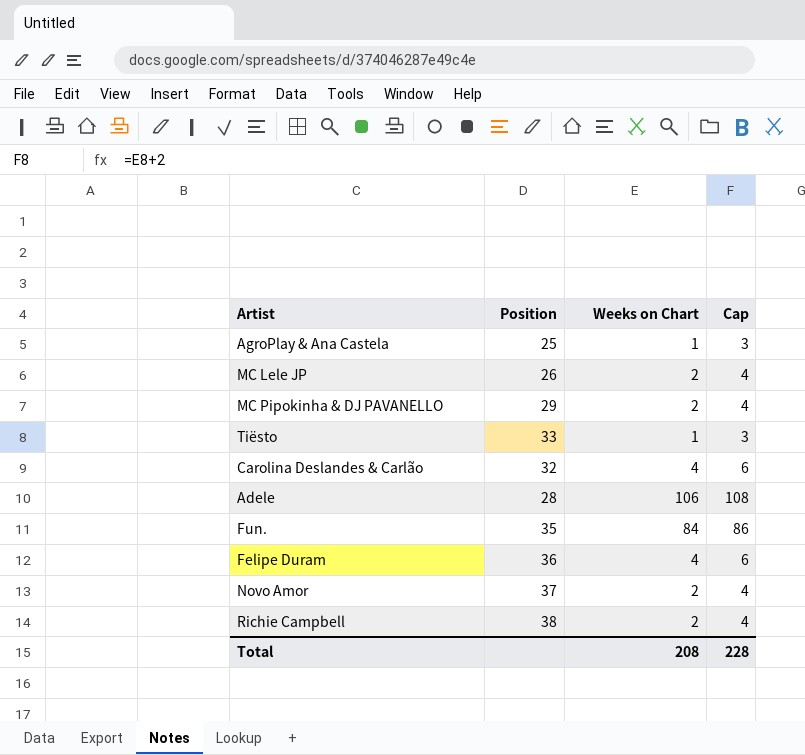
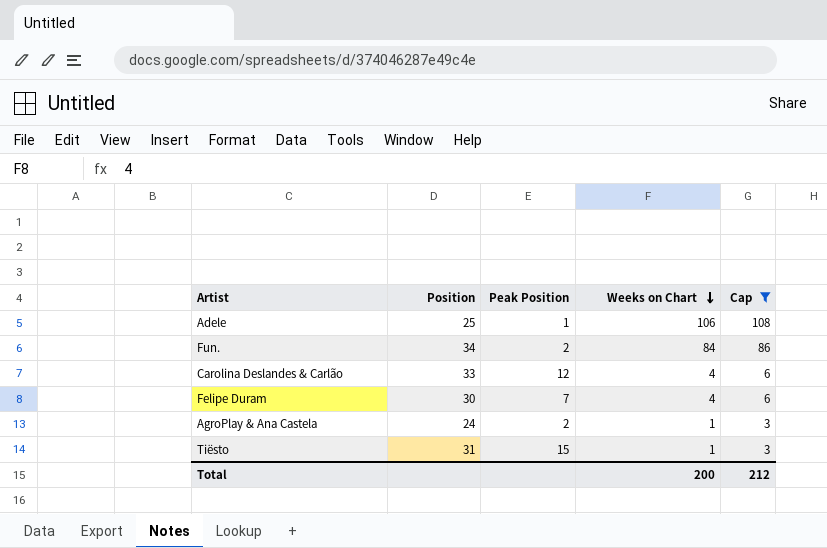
filter: none -> Cap != 4
row order: none -> Weeks on Chart descending
column Peak Position | position: none -> 3
Adele | Position: 28 -> 25
Fun. | Position: 35 -> 34
Carolina Deslandes & Carlão | Position: 32 -> 33
Felipe Duram | Position: 36 -> 30
AgroPlay & Ana Castela | Position: 25 -> 24
Tiësto | Position: 33 -> 31
Total | Weeks on Chart: 208 -> 200
Total | Cap: 228 -> 212

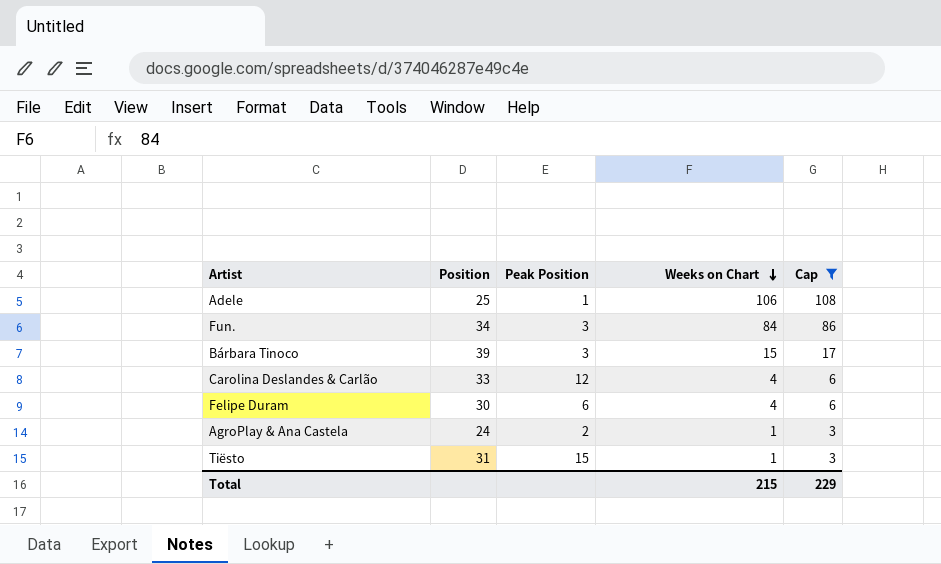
Fun. | Peak Position: 2 -> 3
row Bárbara Tinoco: none -> 39 | 3 | 15 | 17
Felipe Duram | Peak Position: 7 -> 6
Total | Weeks on Chart: 200 -> 215
Total | Cap: 212 -> 229

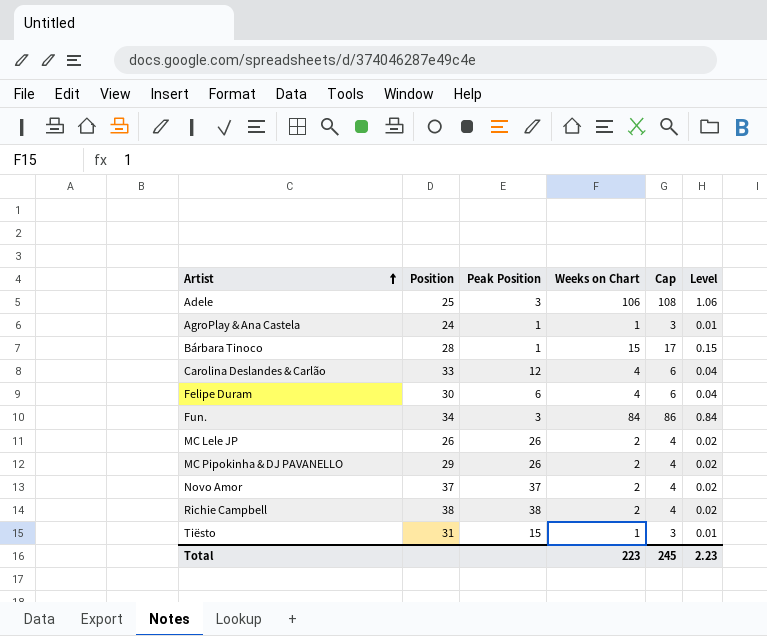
filter: Cap != 4 -> none
row order: Weeks on Chart descending -> Artist ascending
column Level | formula: none -> [Weeks on Chart] * 0.01
Adele | Peak Position: 1 -> 3
AgroPlay & Ana Castela | Peak Position: 2 -> 1
Bárbara Tinoco | Position: 39 -> 28
Bárbara Tinoco | Peak Position: 3 -> 1
Total | Weeks on Chart: 215 -> 223
Total | Cap: 229 -> 245

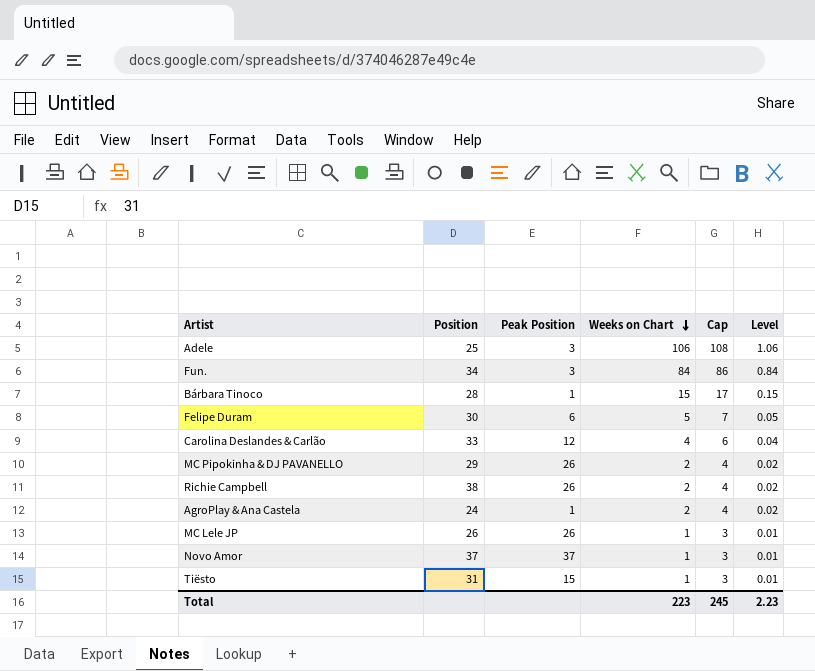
row order: Artist ascending -> Weeks on Chart descending
Felipe Duram | Weeks on Chart: 4 -> 5
Felipe Duram | Cap: 6 -> 7
Felipe Duram | Level: 0.04 -> 0.05
Richie Campbell | Peak Position: 38 -> 26
AgroPlay & Ana Castela | Weeks on Chart: 1 -> 2
AgroPlay & Ana Castela | Cap: 3 -> 4
AgroPlay & Ana Castela | Level: 0.01 -> 0.02
MC Lele JP | Weeks on Chart: 2 -> 1
MC Lele JP | Cap: 4 -> 3
MC Lele JP | Level: 0.02 -> 0.01
Novo Amor | Weeks on Chart: 2 -> 1
Novo Amor | Cap: 4 -> 3
Novo Amor | Level: 0.02 -> 0.01

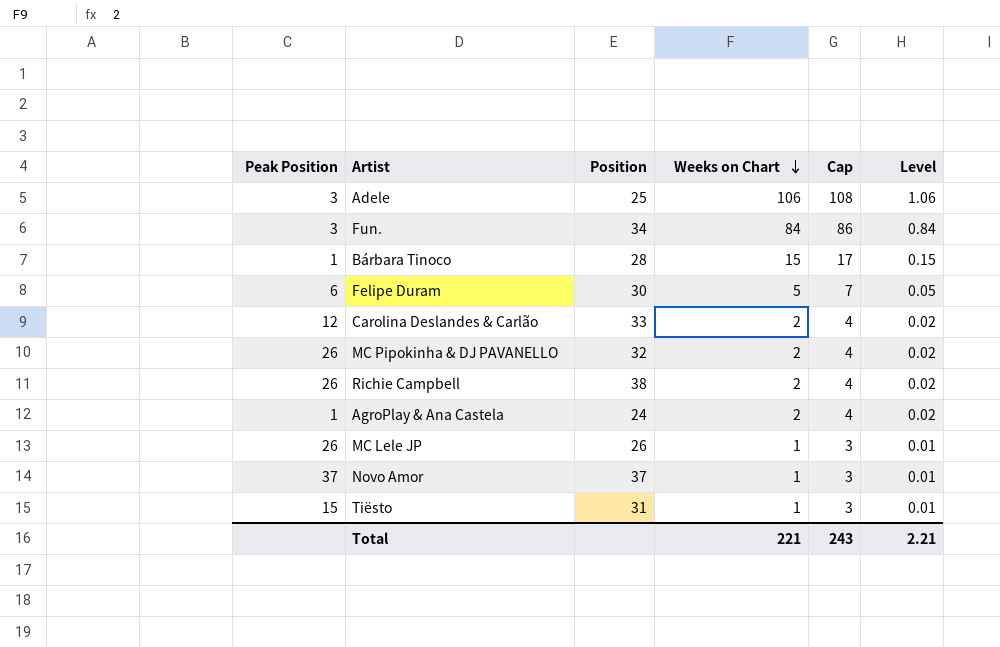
column Peak Position | position: 3 -> 1
Carolina Deslandes & Carlão | Weeks on Chart: 4 -> 2
Carolina Deslandes & Carlão | Cap: 6 -> 4
Carolina Deslandes & Carlão | Level: 0.04 -> 0.02
MC Pipokinha & DJ PAVANELLO | Position: 29 -> 32
Total | Weeks on Chart: 223 -> 221
Total | Cap: 245 -> 243
Total | Level: 2.23 -> 2.21

